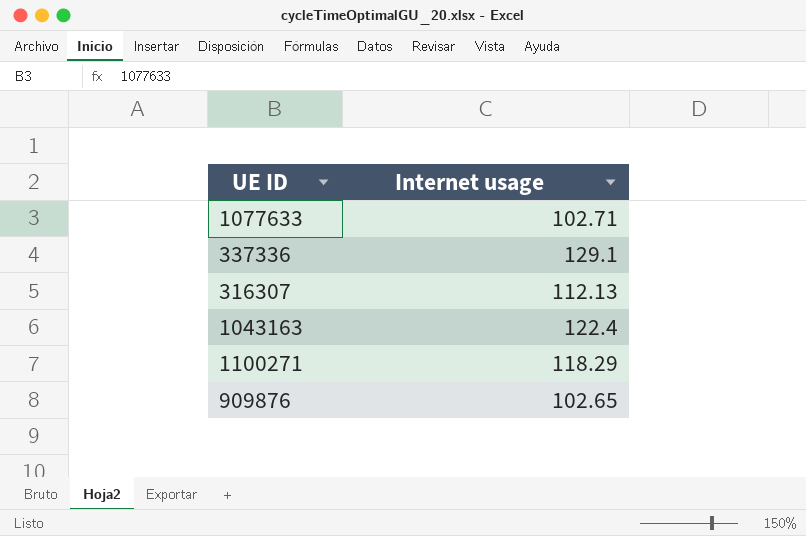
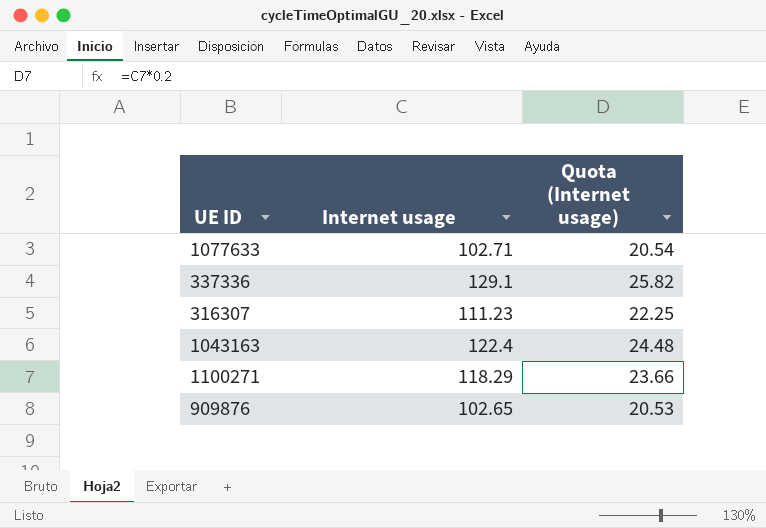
column Quota (Internet usage) | formula: none -> [Internet usage] * 0.2
316307 | Internet usage: 112.13 -> 111.23

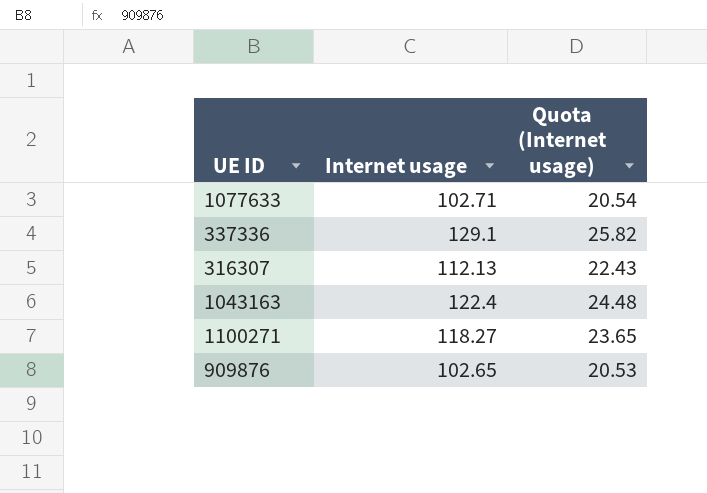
316307 | Internet usage: 111.23 -> 112.13
316307 | Quota (Internet usage): 22.25 -> 22.43
1100271 | Internet usage: 118.29 -> 118.27
1100271 | Quota (Internet usage): 23.66 -> 23.65

